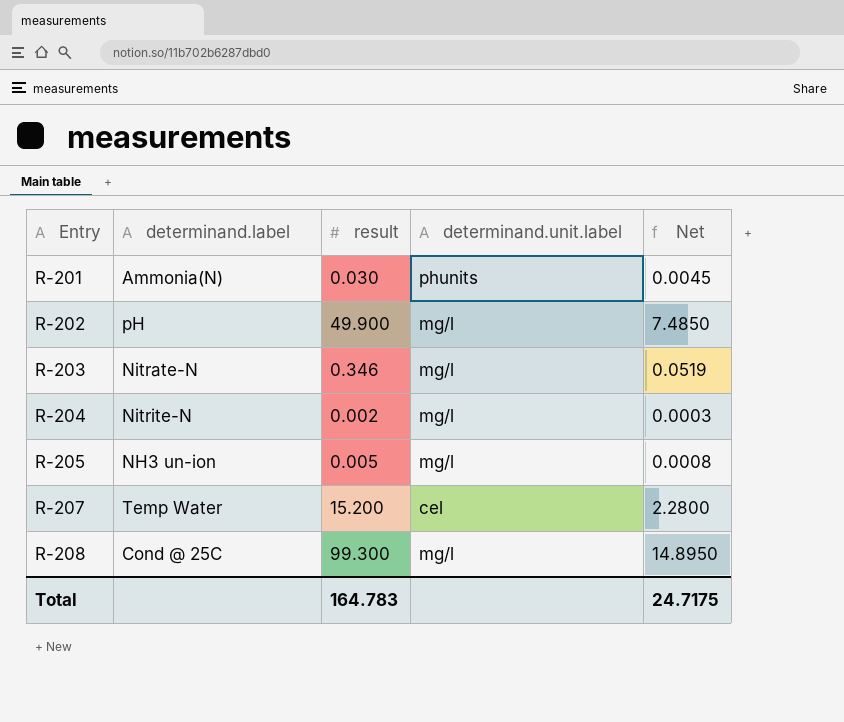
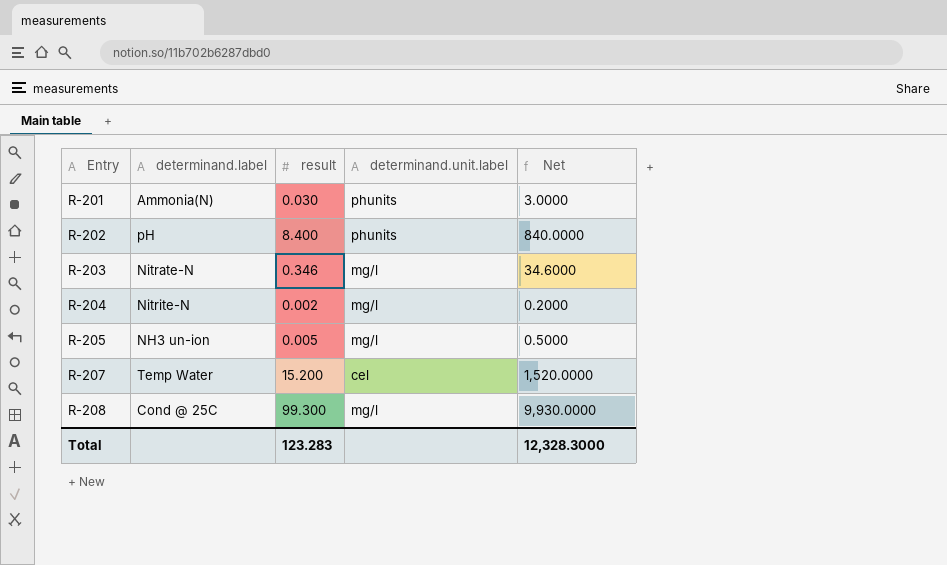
column Net | formula: [result] * 0.15 -> [result] * 100
R-202 | result: 49.900 -> 8.400
R-202 | determinand.unit.label: mg/l -> phunits
Total | result: 164.783 -> 123.283
Total | Net: 24.7175 -> 12,328.3000

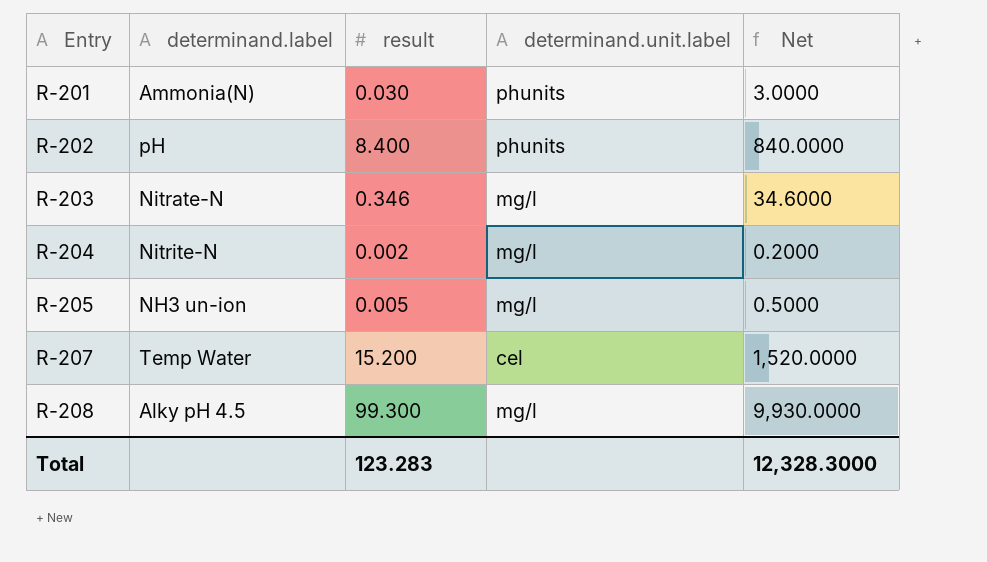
R-208 | determinand.label: Cond @ 25C -> Alky pH 4.5

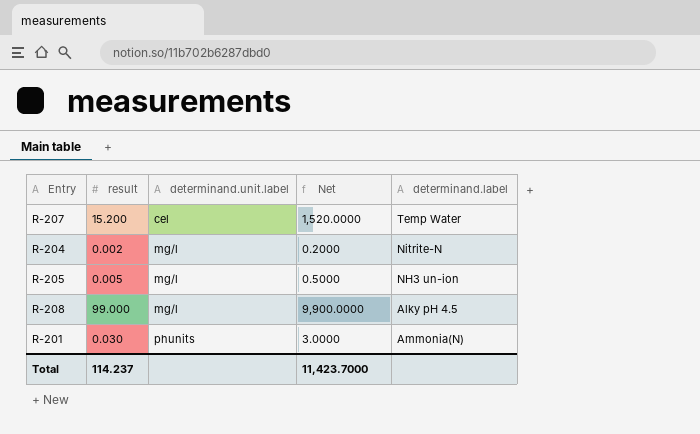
row order: Entry ascending -> determinand.unit.label ascending
column determinand.label | position: 2 -> 5
row R-202: pH | 8.400 | phunits | 840.0000 -> none
row R-203: Nitrate-N | 0.346 | mg/l | 34.6000 -> none
R-208 | result: 99.300 -> 99.000
R-208 | Net: 9,930.0000 -> 9,900.0000
Total | result: 123.283 -> 114.237
Total | Net: 12,328.3000 -> 11,423.7000

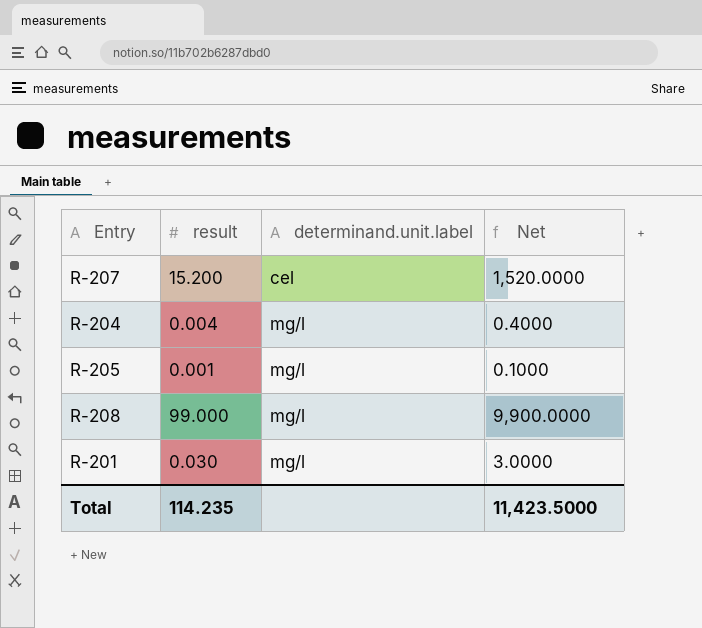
column determinand.label | position: 5 -> none
R-204 | result: 0.002 -> 0.004
R-204 | Net: 0.2000 -> 0.4000
R-205 | result: 0.005 -> 0.001
R-205 | Net: 0.5000 -> 0.1000
R-201 | determinand.unit.label: phunits -> mg/l
Total | result: 114.237 -> 114.235
Total | Net: 11,423.7000 -> 11,423.5000

